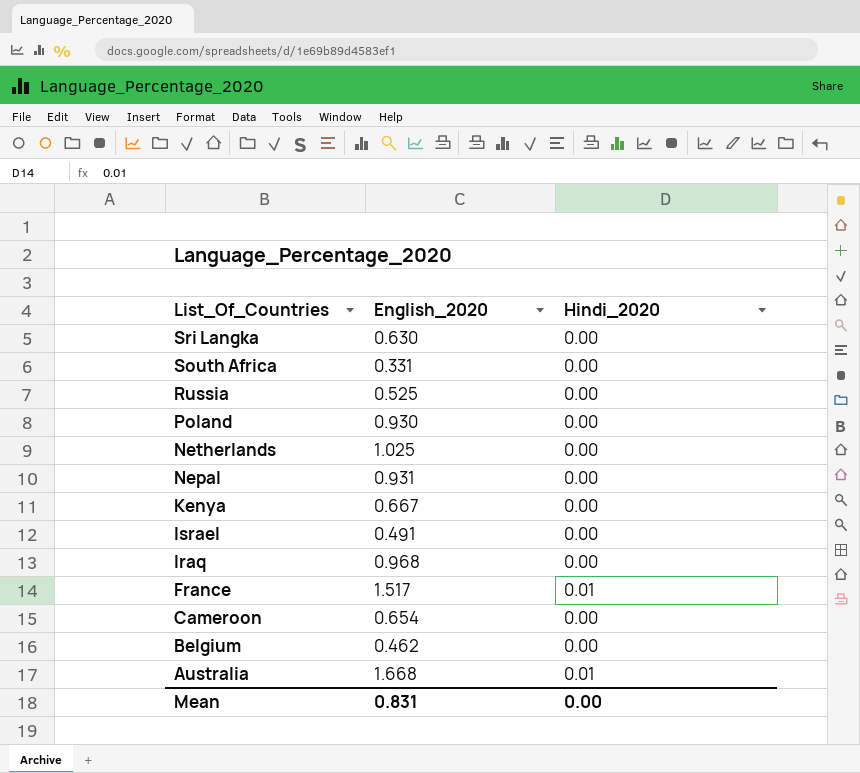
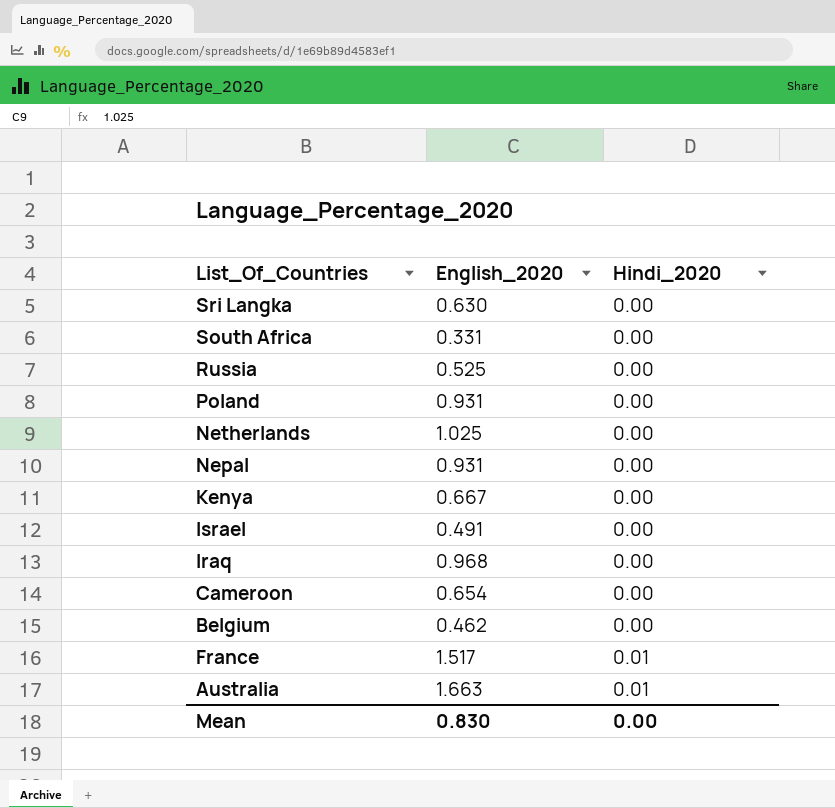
row order: List_Of_Countries descending -> Hindi_2020 ascending
Poland | English_2020: 0.930 -> 0.931
Australia | English_2020: 1.668 -> 1.663
Mean | English_2020: 0.831 -> 0.830

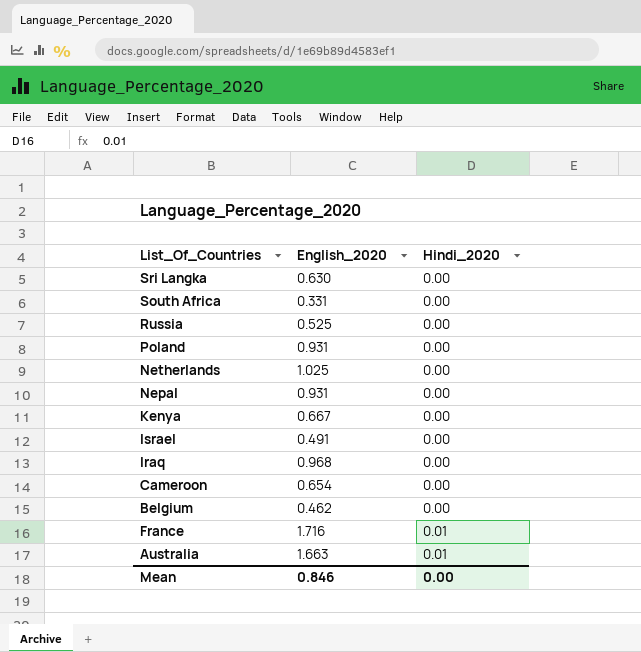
France | English_2020: 1.517 -> 1.716
Mean | English_2020: 0.830 -> 0.846

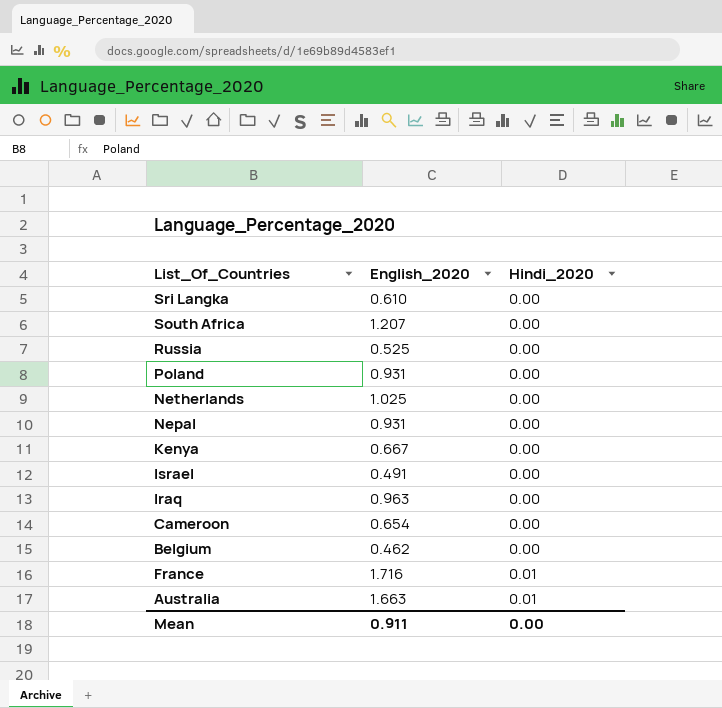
Sri Langka | English_2020: 0.630 -> 0.610
South Africa | English_2020: 0.331 -> 1.207
Iraq | English_2020: 0.968 -> 0.963
Mean | English_2020: 0.846 -> 0.911

